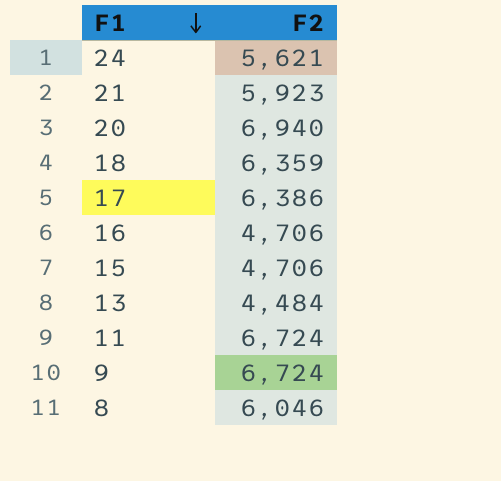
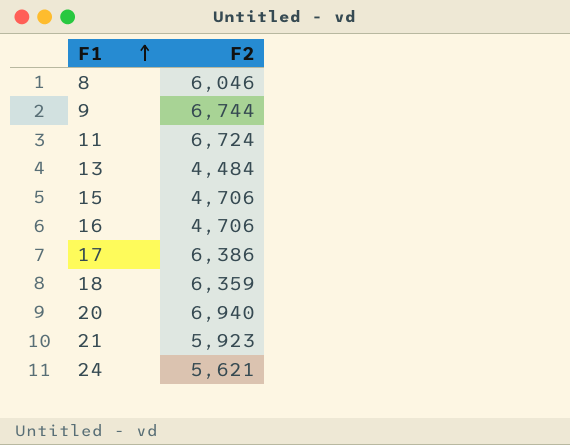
row order: F1 descending -> F1 ascending
9 | F2: 6,724 -> 6,744

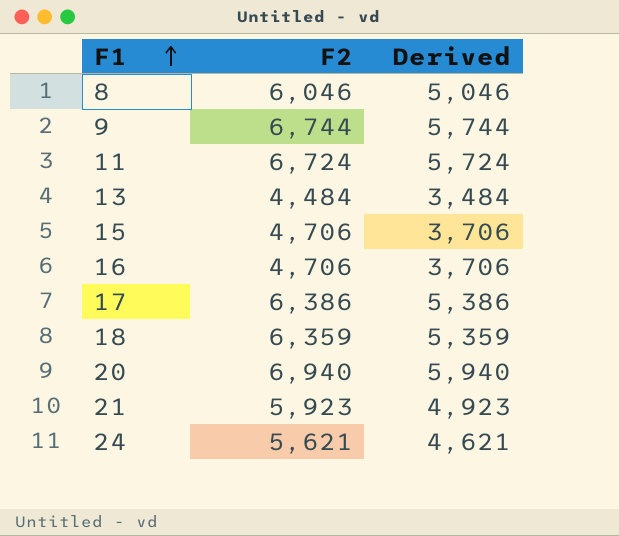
column Derived | formula: none -> [F2] - 1000

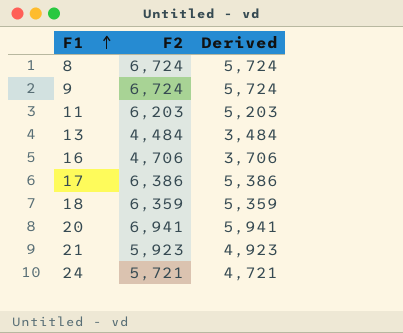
row 15: 4,706 | 3,706 -> none
8 | F2: 6,046 -> 6,724
8 | Derived: 5,046 -> 5,724
9 | F2: 6,744 -> 6,724
9 | Derived: 5,744 -> 5,724
11 | F2: 6,724 -> 6,203
11 | Derived: 5,724 -> 5,203
20 | F2: 6,940 -> 6,941
20 | Derived: 5,940 -> 5,941
24 | F2: 5,621 -> 5,721
24 | Derived: 4,621 -> 4,721

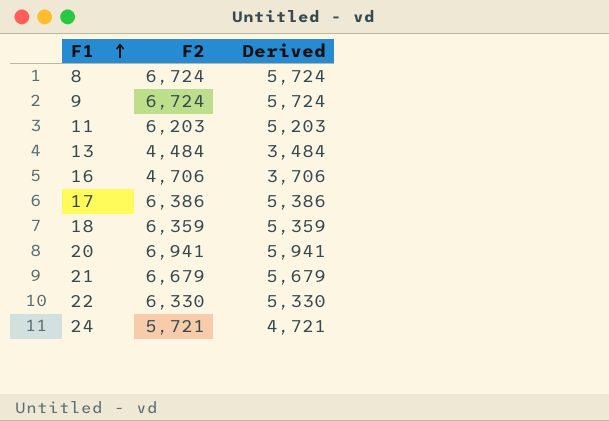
21 | F2: 5,923 -> 6,679
21 | Derived: 4,923 -> 5,679
row 22: none -> 6,330 | 5,330

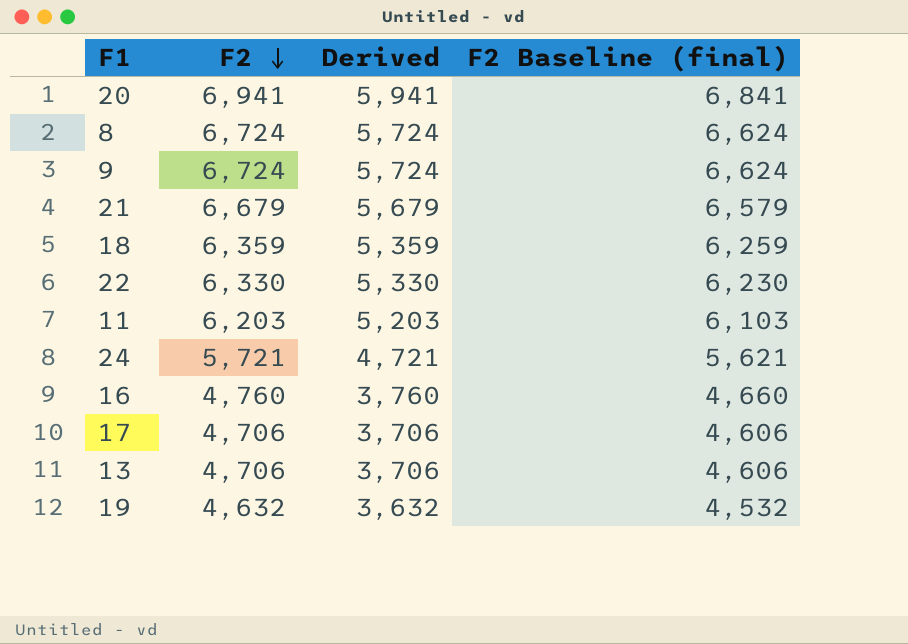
row order: F1 ascending -> F2 descending
column F2 Baseline (final) | formula: none -> [F2] - 100
16 | F2: 4,706 -> 4,760
16 | Derived: 3,706 -> 3,760
17 | F2: 6,386 -> 4,706
17 | Derived: 5,386 -> 3,706
13 | F2: 4,484 -> 4,706
13 | Derived: 3,484 -> 3,706
row 19: none -> 4,632 | 3,632 | 4,532

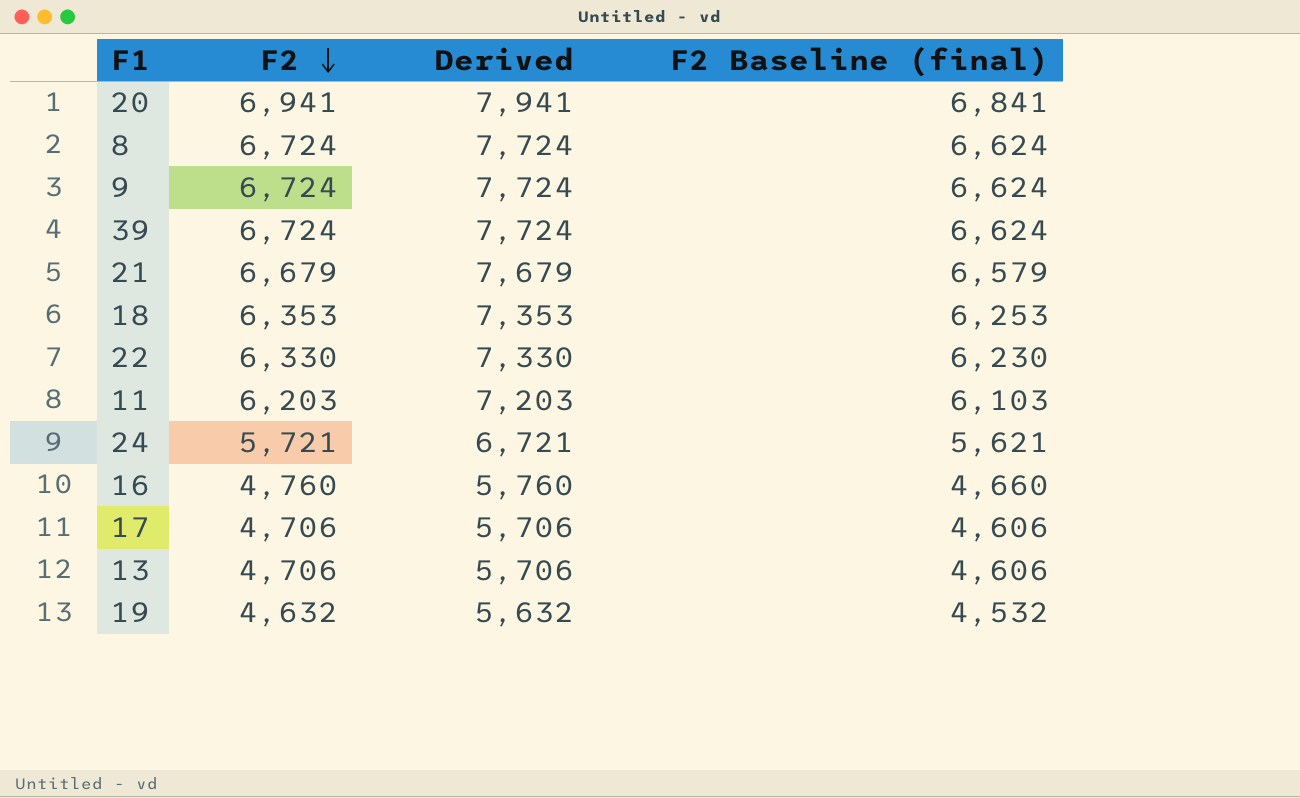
column Derived | formula: [F2] - 1000 -> [F2] + 1000
row 39: none -> 6,724 | 7,724 | 6,624
18 | F2: 6,359 -> 6,353
18 | F2 Baseline (final): 6,259 -> 6,253

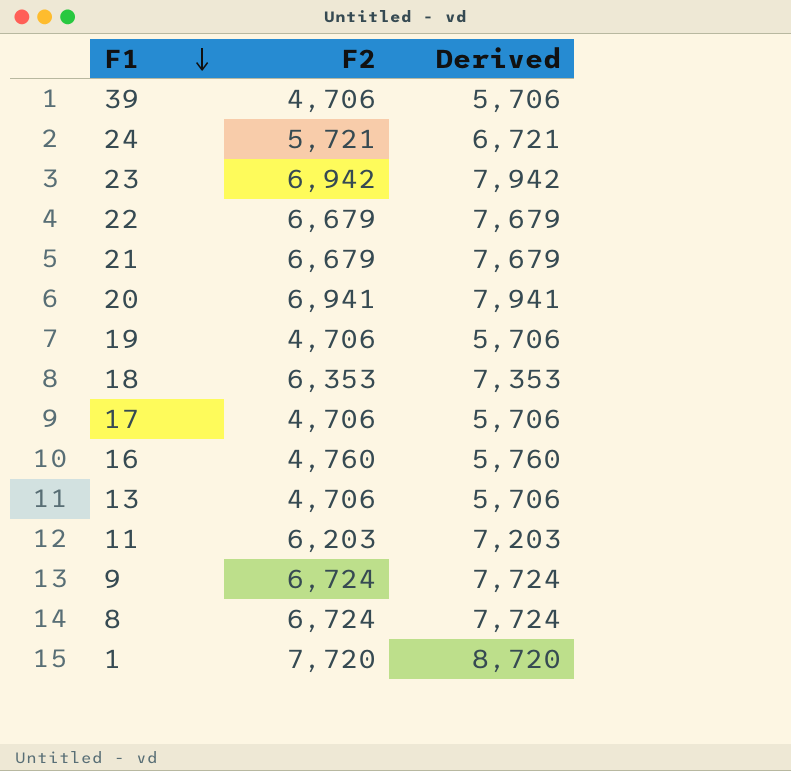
row order: F2 descending -> F1 descending
column F2 Baseline (final) | formula: [F2] - 100 -> none
39 | F2: 6,724 -> 4,706
39 | Derived: 7,724 -> 5,706
row 23: none -> 6,942 | 7,942
22 | F2: 6,330 -> 6,679
22 | Derived: 7,330 -> 7,679
19 | F2: 4,632 -> 4,706
19 | Derived: 5,632 -> 5,706
row 1: none -> 7,720 | 8,720

